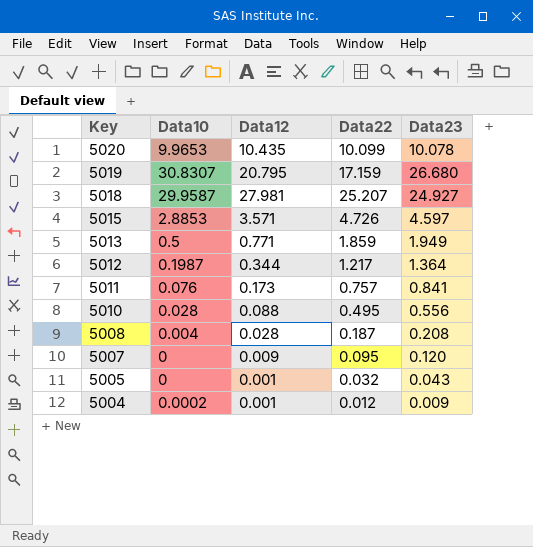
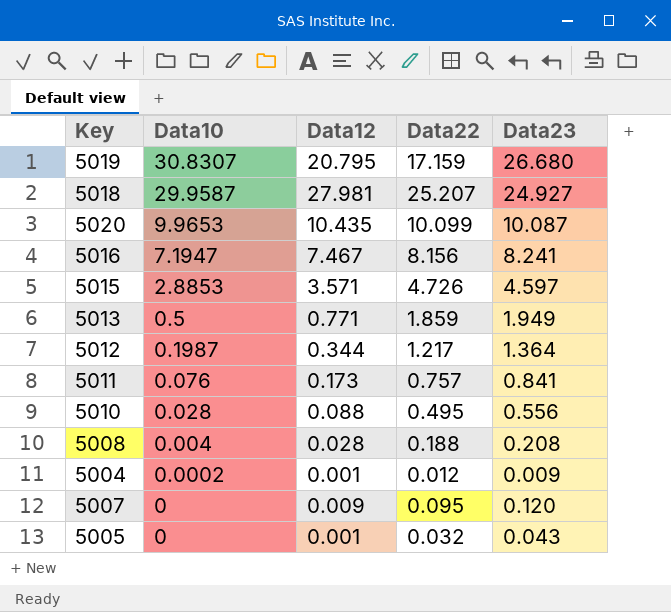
row order: Key descending -> Data10 descending
5020 | Data23: 10.078 -> 10.087
row 5016: none -> 7.1947 | 7.467 | 8.156 | 8.241
5008 | Data22: 0.187 -> 0.188

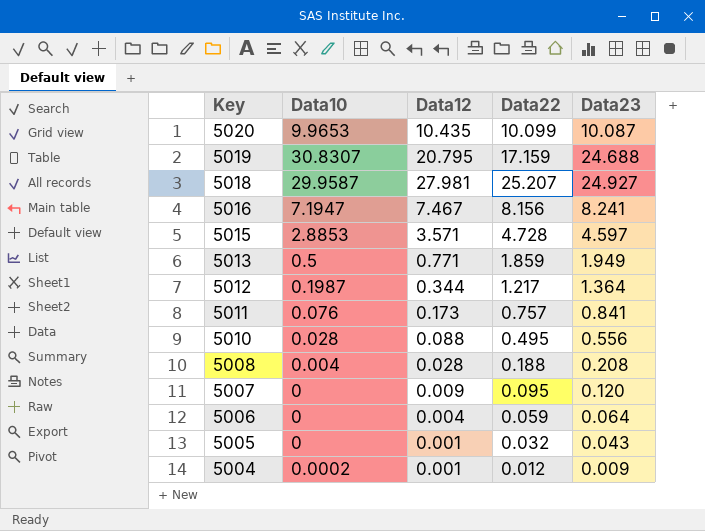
row order: Data10 descending -> Key descending
5019 | Data23: 26.680 -> 24.688
5015 | Data22: 4.726 -> 4.728
row 5006: none -> 0 | 0.004 | 0.059 | 0.064

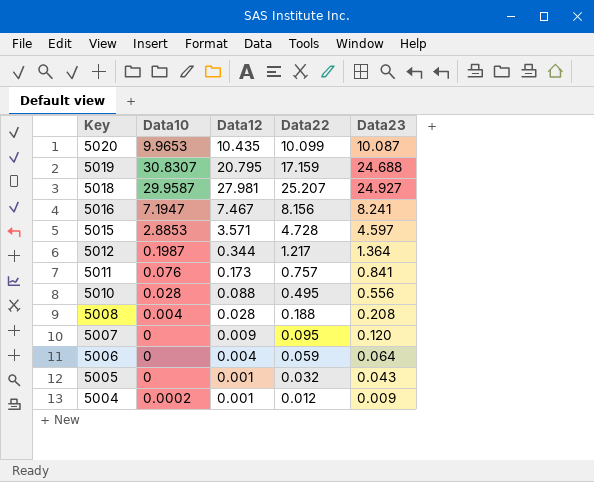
row 5013: 0.5 | 0.771 | 1.859 | 1.949 -> none

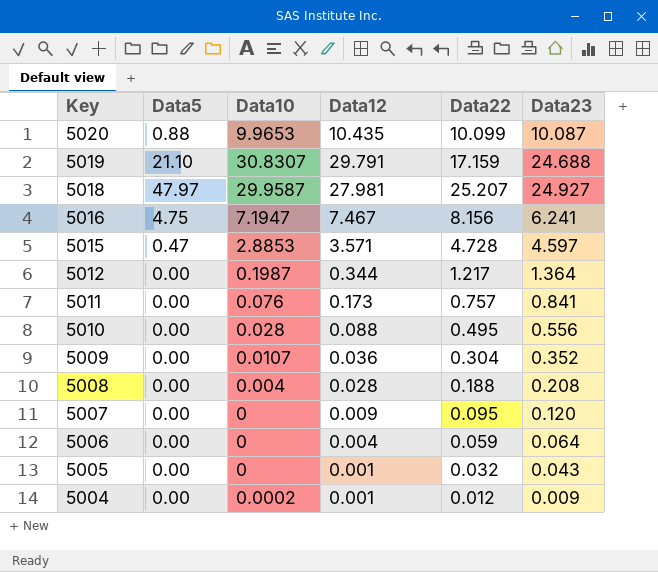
column Data5 | position: none -> 2
5019 | Data12: 20.795 -> 29.791
5016 | Data23: 8.241 -> 6.241
row 5009: none -> 0.00 | 0.0107 | 0.036 | 0.304 | 0.352

